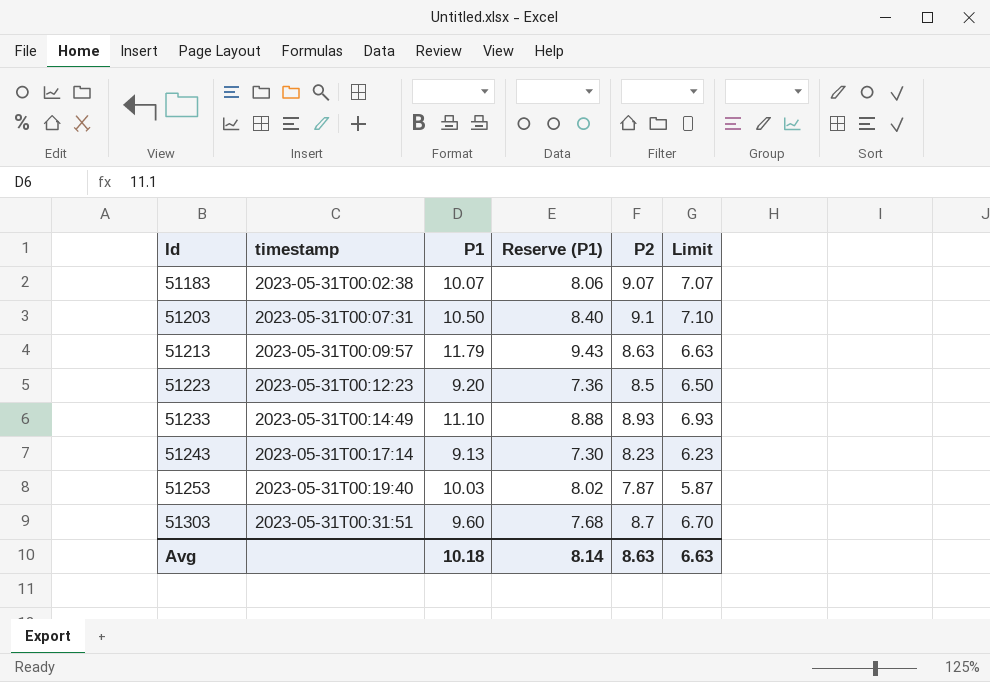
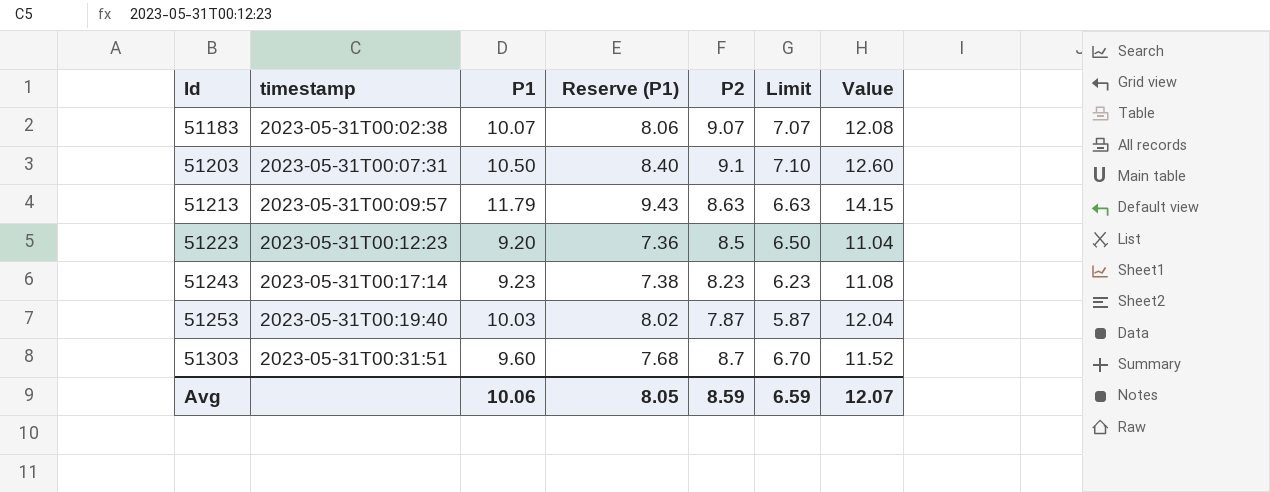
column Value | formula: none -> [P1] * 1.2
row 51233: 2023-05-31T00:14:49 | 11.10 | 8.88 | 8.93 | 6.93 -> none
51243 | P1: 9.13 -> 9.23
51243 | Reserve (P1): 7.30 -> 7.38
Avg | P1: 10.18 -> 10.06
Avg | Reserve (P1): 8.14 -> 8.05
Avg | P2: 8.63 -> 8.59
Avg | Limit: 6.63 -> 6.59

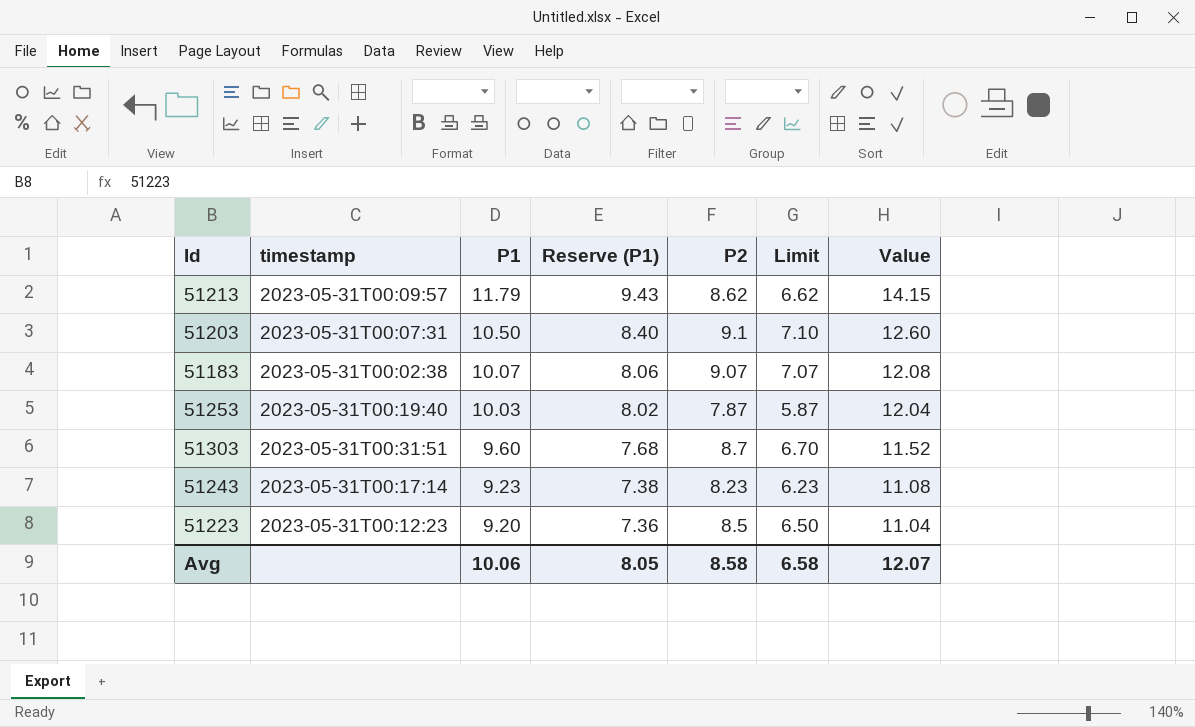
row order: Id ascending -> P1 descending
51213 | P2: 8.63 -> 8.62
51213 | Limit: 6.63 -> 6.62
Avg | P2: 8.59 -> 8.58
Avg | Limit: 6.59 -> 6.58

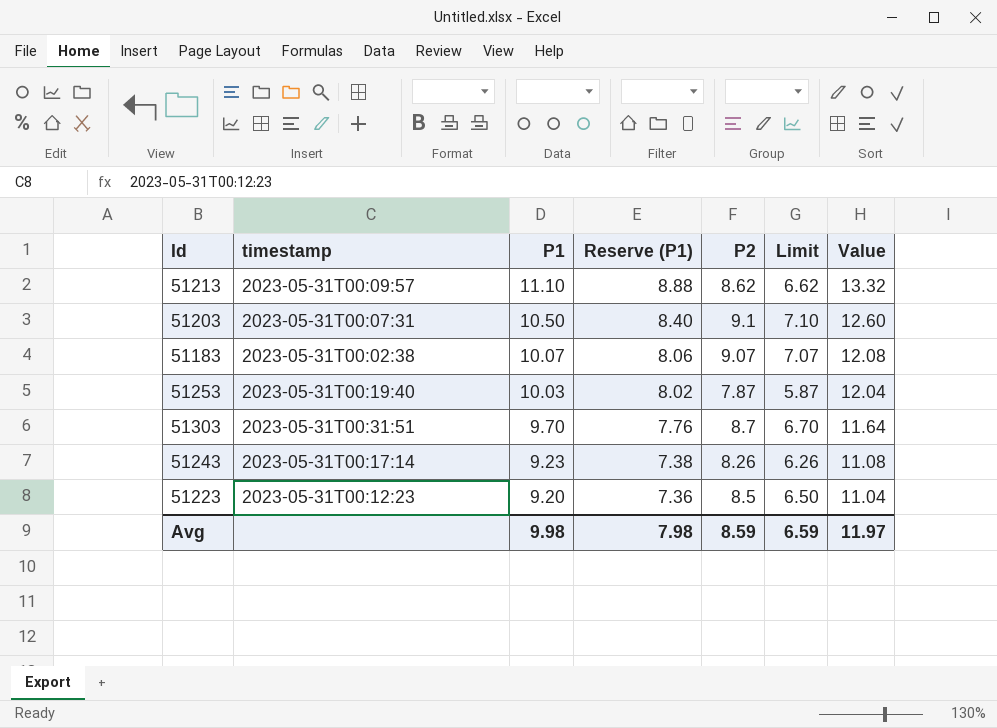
51213 | P1: 11.79 -> 11.10
51213 | Reserve (P1): 9.43 -> 8.88
51213 | Value: 14.15 -> 13.32
51303 | P1: 9.60 -> 9.70
51303 | Reserve (P1): 7.68 -> 7.76
51303 | Value: 11.52 -> 11.64
51243 | P2: 8.23 -> 8.26
51243 | Limit: 6.23 -> 6.26
Avg | P1: 10.06 -> 9.98
Avg | Reserve (P1): 8.05 -> 7.98
Avg | P2: 8.58 -> 8.59
Avg | Limit: 6.58 -> 6.59
Avg | Value: 12.07 -> 11.97

